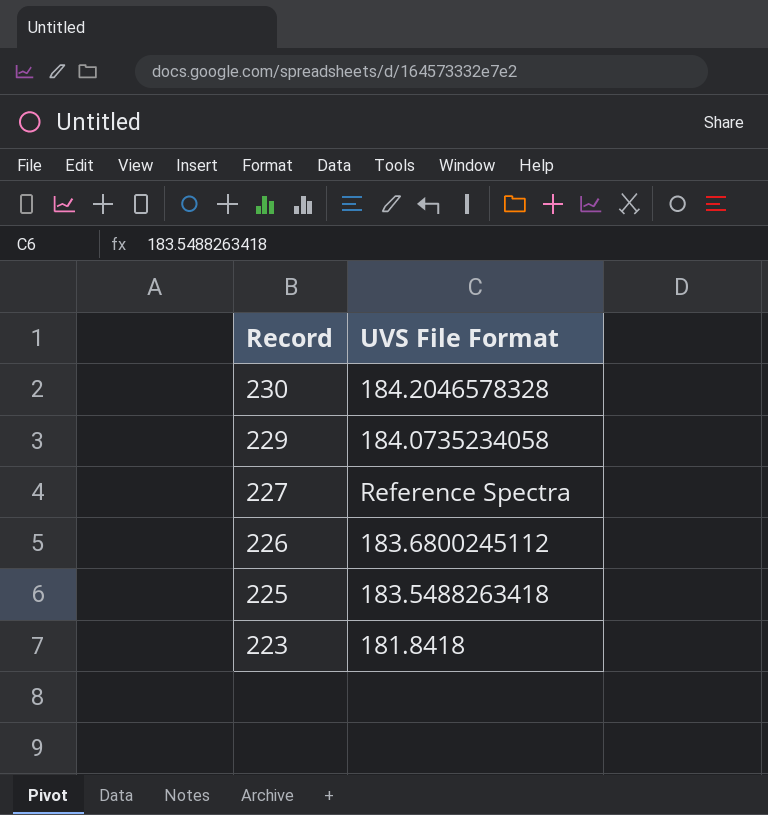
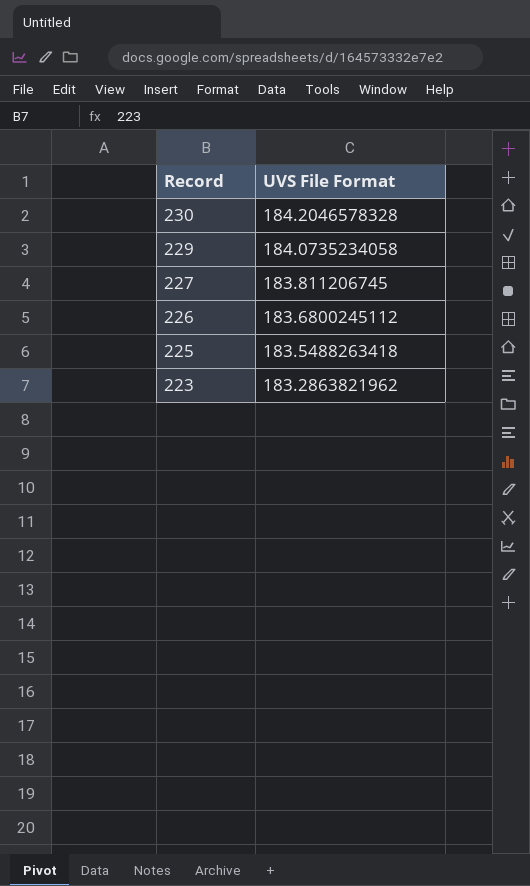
227 | UVS File Format: Reference Spectra -> 183.811206745
223 | UVS File Format: 181.8418 -> 183.2863821962

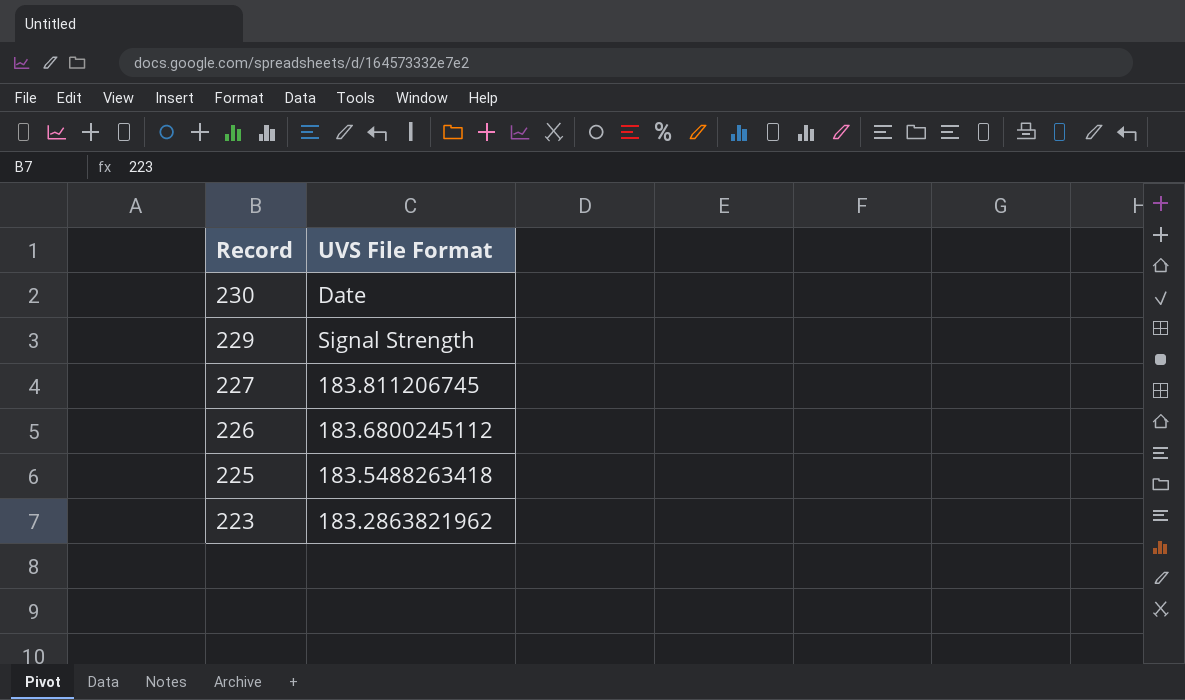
230 | UVS File Format: 184.2046578328 -> Date
229 | UVS File Format: 184.0735234058 -> Signal Strength

